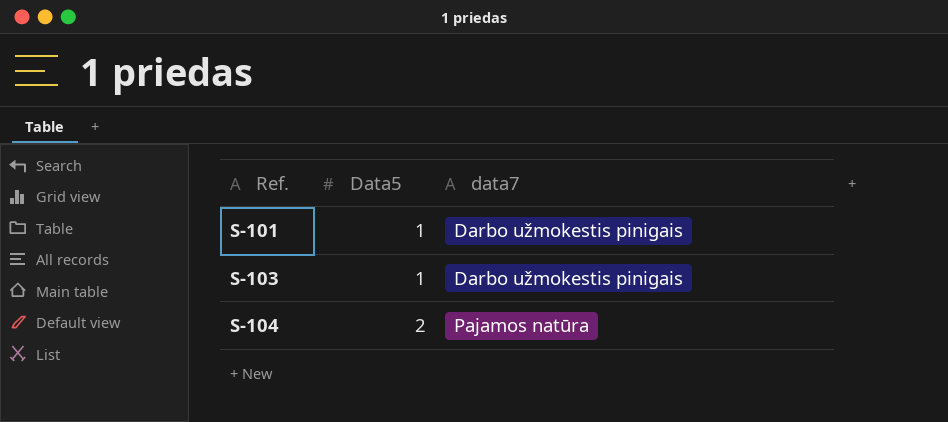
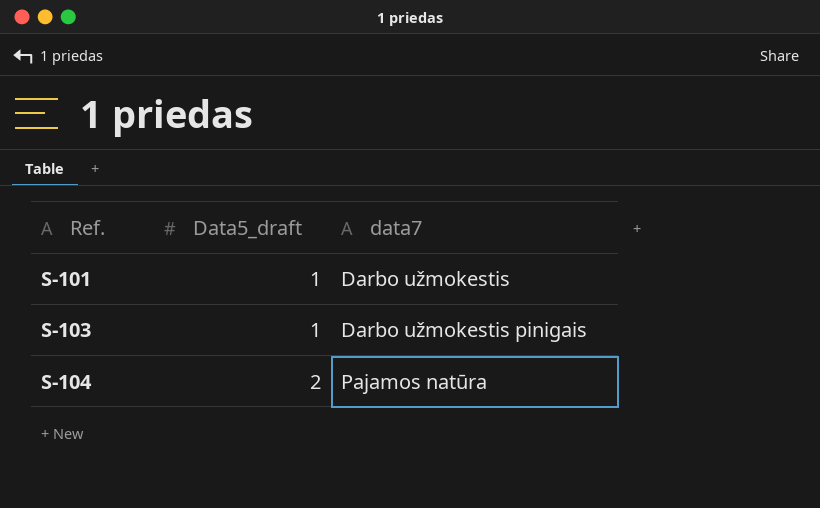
column name: Data5 -> Data5_draft
S-101 | data7: Darbo užmokestis pinigais -> Darbo užmokestis

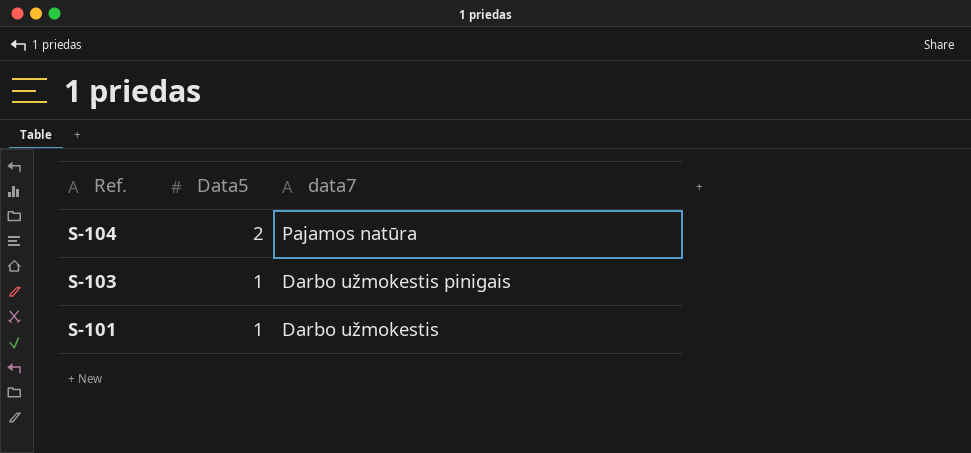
row order: Ref. ascending -> Ref. descending
column name: Data5_draft -> Data5

